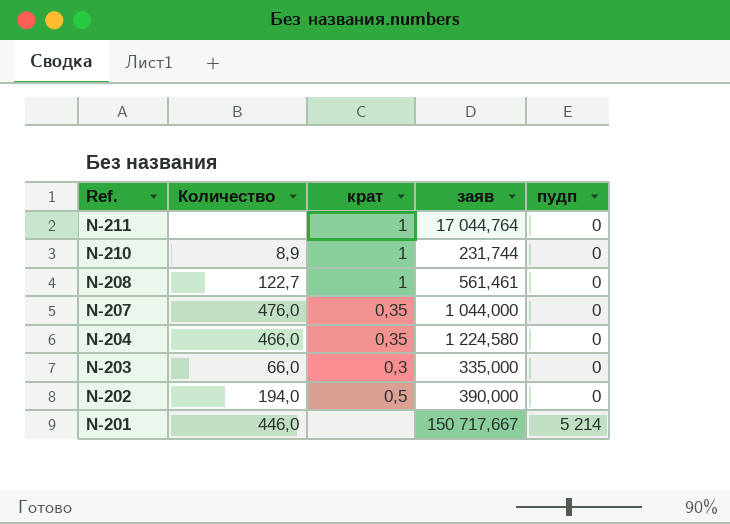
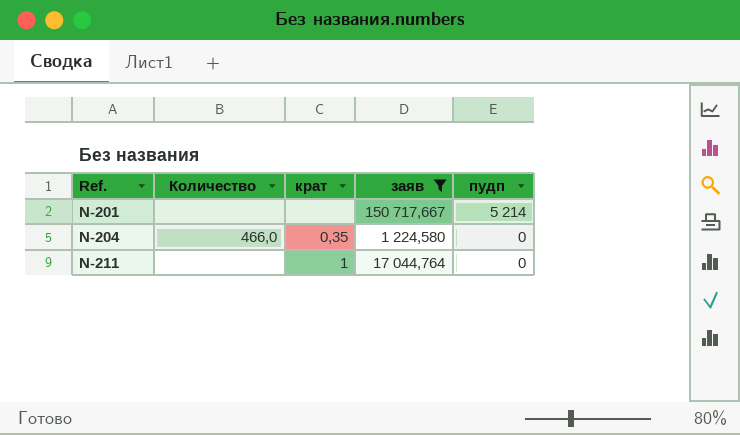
filter: none -> заяв >= 1 224,580
row order: Ref. descending -> Ref. ascending
N-201 | Количество: 446,0 -> none

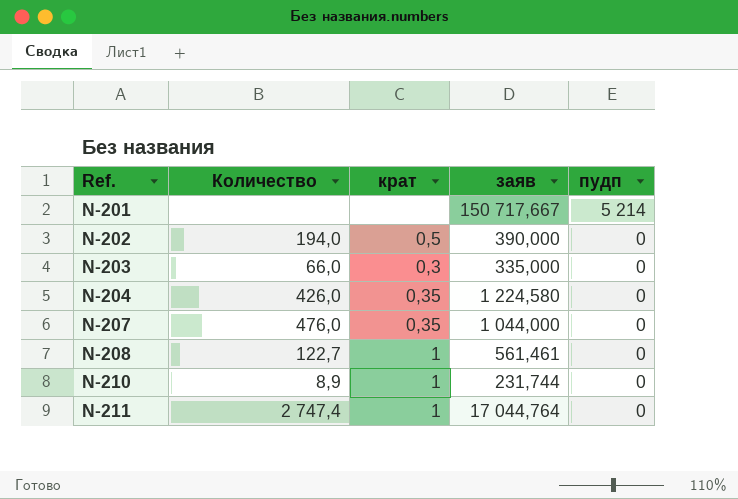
filter: заяв >= 1 224,580 -> none
N-204 | Количество: 466,0 -> 426,0
N-211 | Количество: none -> 2 747,4

